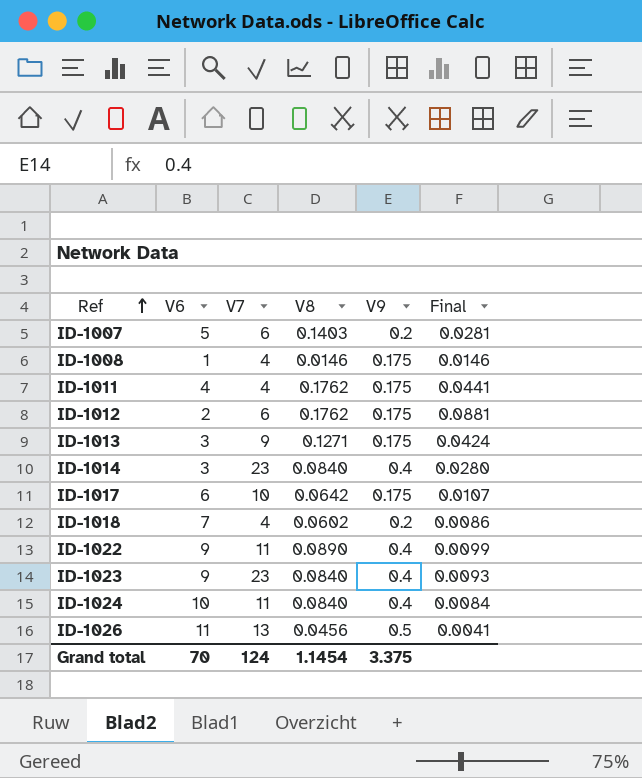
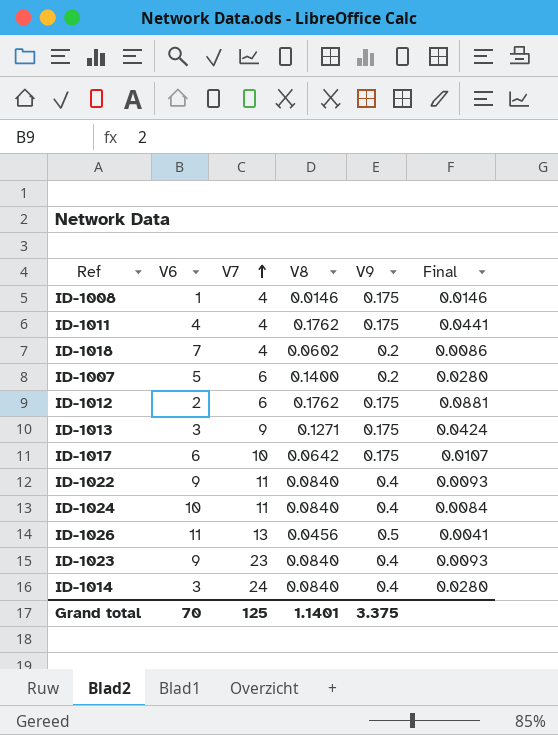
row order: Ref ascending -> V7 ascending
ID-1007 | V8: 0.1403 -> 0.1400
ID-1007 | Final: 0.0281 -> 0.0280
ID-1022 | V8: 0.0890 -> 0.0840
ID-1022 | Final: 0.0099 -> 0.0093
ID-1014 | V7: 23 -> 24
Grand total | V7: 124 -> 125
Grand total | V8: 1.1454 -> 1.1401

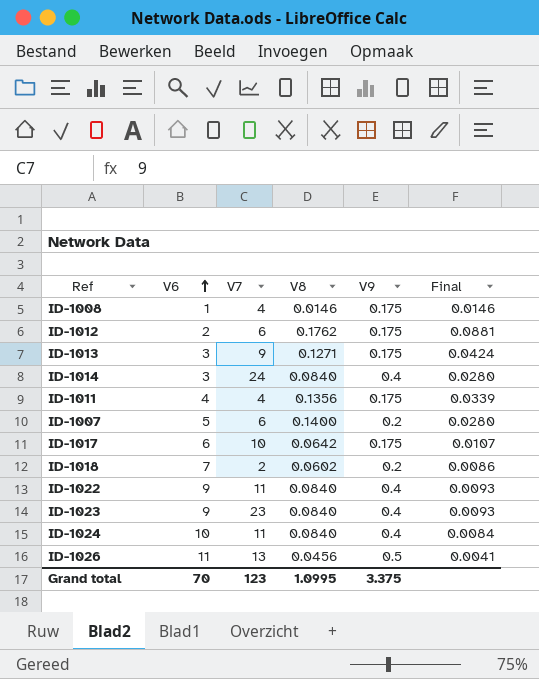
row order: V7 ascending -> V6 ascending
ID-1011 | V8: 0.1762 -> 0.1356
ID-1011 | Final: 0.0441 -> 0.0339
ID-1018 | V7: 4 -> 2
Grand total | V7: 125 -> 123
Grand total | V8: 1.1401 -> 1.0995

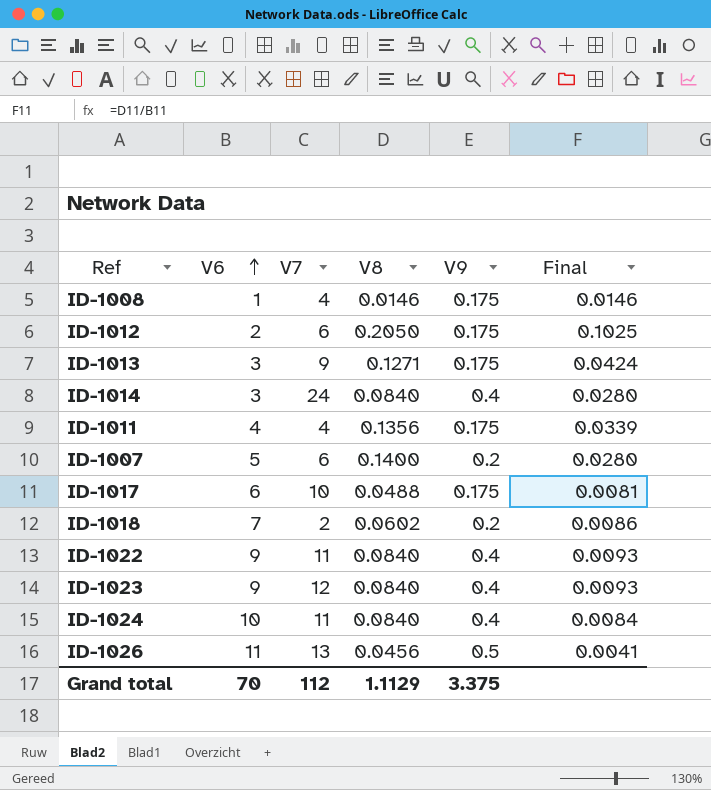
ID-1012 | V8: 0.1762 -> 0.2050
ID-1012 | Final: 0.0881 -> 0.1025
ID-1017 | V8: 0.0642 -> 0.0488
ID-1017 | Final: 0.0107 -> 0.0081
ID-1023 | V7: 23 -> 12
Grand total | V7: 123 -> 112
Grand total | V8: 1.0995 -> 1.1129

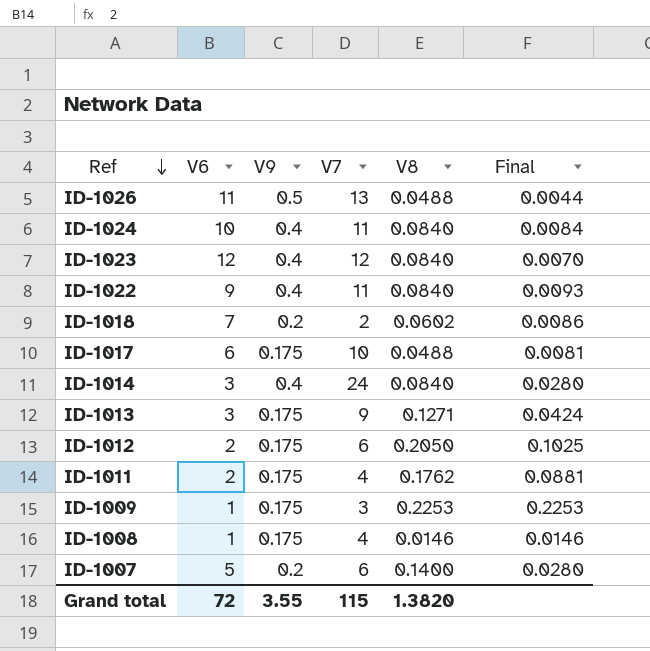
row order: V6 ascending -> Ref descending
column V9 | position: 5 -> 3
ID-1026 | V8: 0.0456 -> 0.0488
ID-1026 | Final: 0.0041 -> 0.0044
ID-1023 | V6: 9 -> 12
ID-1023 | Final: 0.0093 -> 0.0070
ID-1011 | V6: 4 -> 2
ID-1011 | V8: 0.1356 -> 0.1762
ID-1011 | Final: 0.0339 -> 0.0881
row ID-1009: none -> 1 | 0.175 | 3 | 0.2253 | 0.2253
Grand total | V6: 70 -> 72
Grand total | V9: 3.375 -> 3.55
Grand total | V7: 112 -> 115
Grand total | V8: 1.1129 -> 1.3820

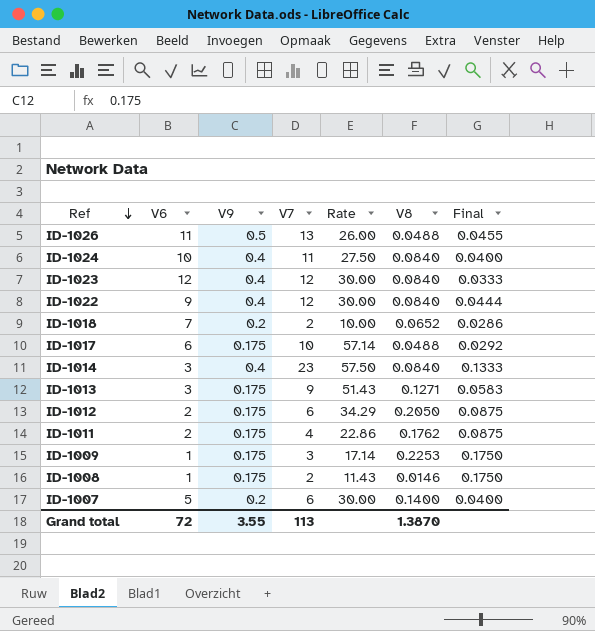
column Rate | formula: none -> [V7] / [V9]
column Final | formula: [V8] / [V6] -> [V9] / [V6]
ID-1022 | V7: 11 -> 12
ID-1018 | V8: 0.0602 -> 0.0652
ID-1014 | V7: 24 -> 23
ID-1008 | V7: 4 -> 2
Grand total | V7: 115 -> 113
Grand total | V8: 1.3820 -> 1.3870

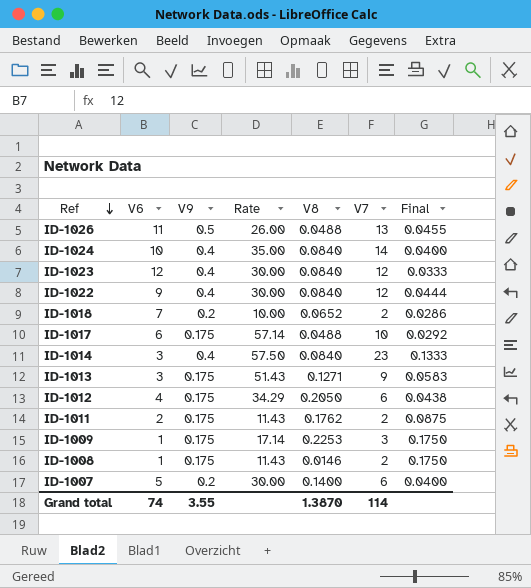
column V7 | position: 4 -> 6
ID-1024 | Rate: 27.50 -> 35.00
ID-1024 | V7: 11 -> 14
ID-1012 | V6: 2 -> 4
ID-1012 | Final: 0.0875 -> 0.0438
ID-1011 | Rate: 22.86 -> 11.43
ID-1011 | V7: 4 -> 2
Grand total | V6: 72 -> 74
Grand total | V7: 113 -> 114

